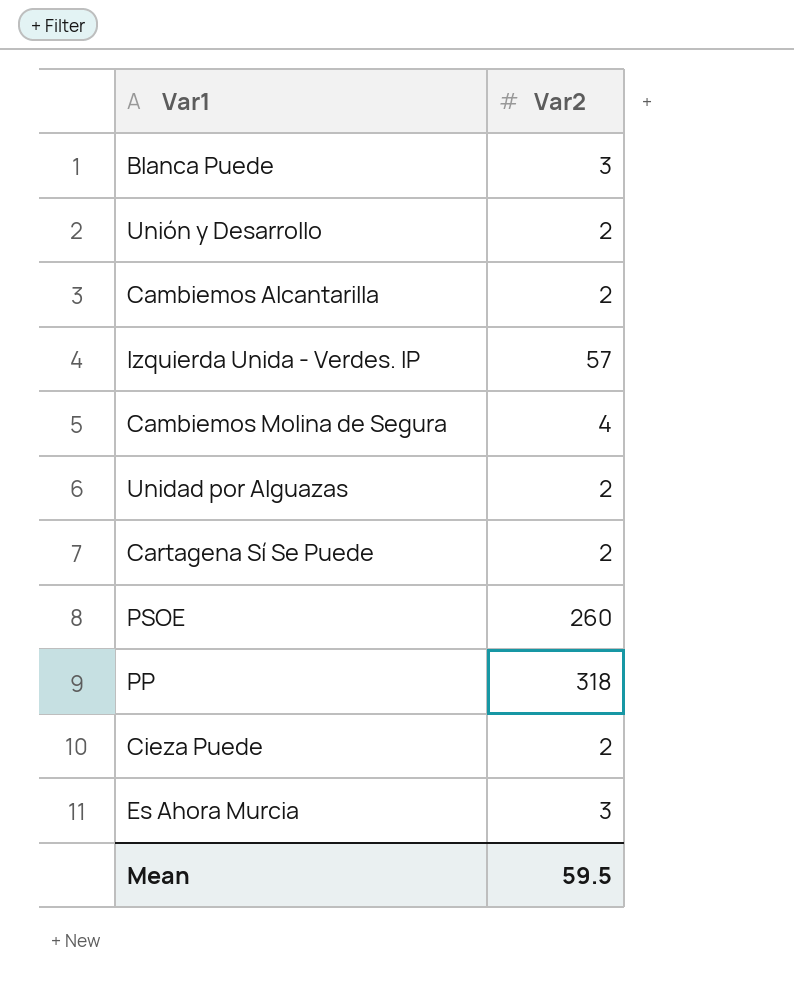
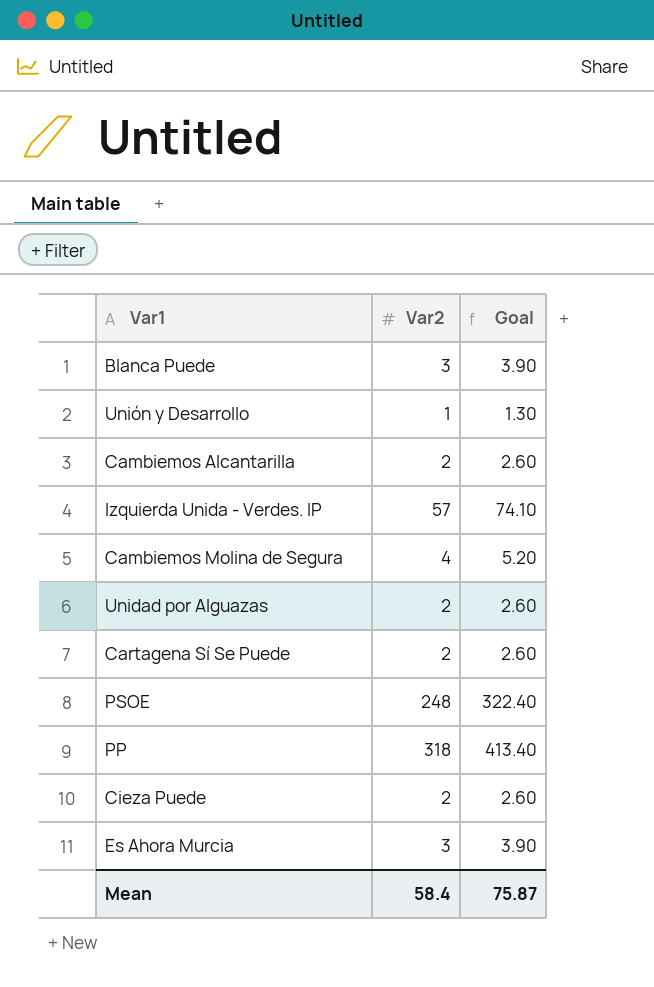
column Goal | formula: none -> [Var2] * 1.3
Unión y Desarrollo | Var2: 2 -> 1
PSOE | Var2: 260 -> 248
Mean | Var2: 59.5 -> 58.4

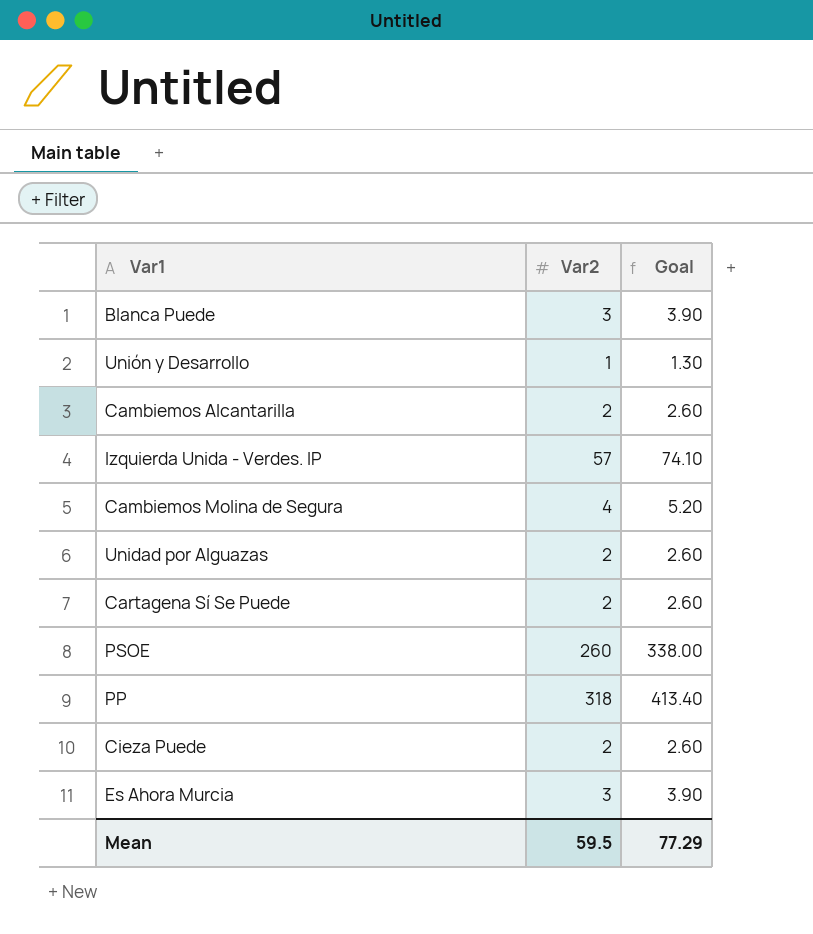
PSOE | Var2: 248 -> 260
PSOE | Goal: 322.40 -> 338.00
Mean | Var2: 58.4 -> 59.5
Mean | Goal: 75.87 -> 77.29

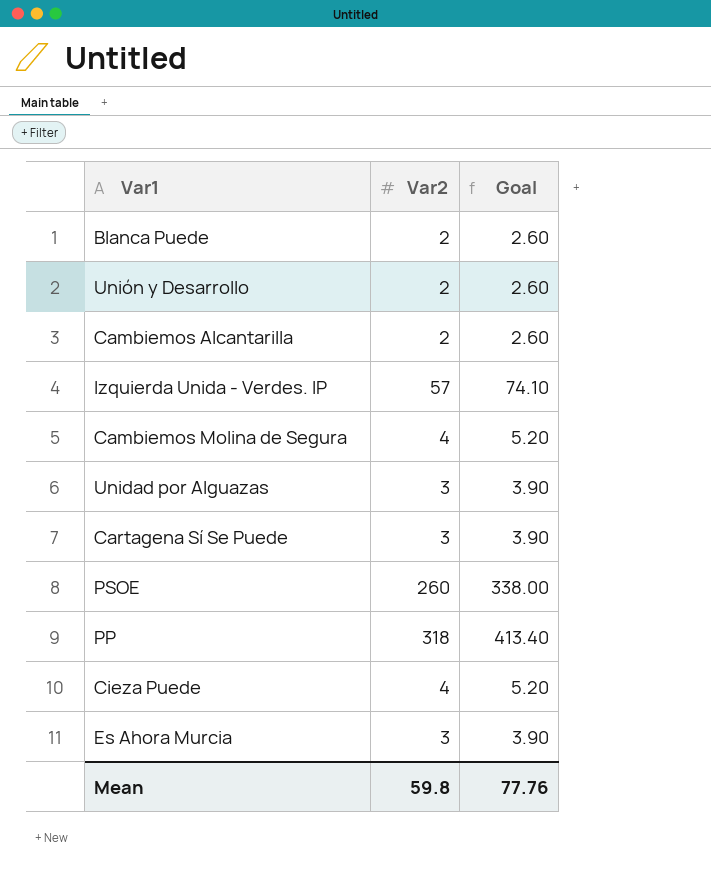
Blanca Puede | Var2: 3 -> 2
Blanca Puede | Goal: 3.90 -> 2.60
Unión y Desarrollo | Var2: 1 -> 2
Unión y Desarrollo | Goal: 1.30 -> 2.60
Unidad por Alguazas | Var2: 2 -> 3
Unidad por Alguazas | Goal: 2.60 -> 3.90
Cartagena Sí Se Puede | Var2: 2 -> 3
Cartagena Sí Se Puede | Goal: 2.60 -> 3.90
Cieza Puede | Var2: 2 -> 4
Cieza Puede | Goal: 2.60 -> 5.20
Mean | Var2: 59.5 -> 59.8
Mean | Goal: 77.29 -> 77.76

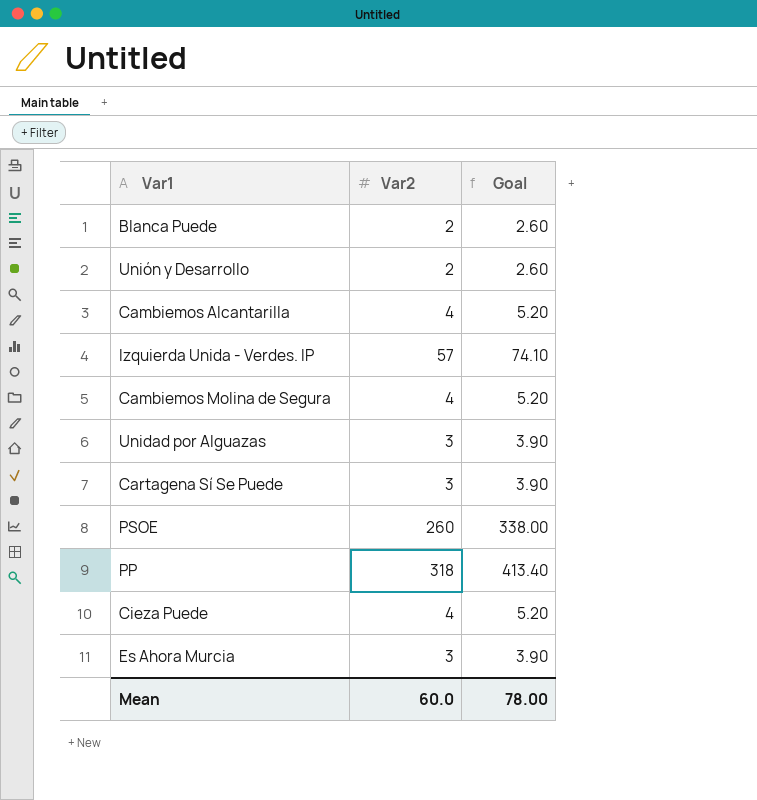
Cambiemos Alcantarilla | Var2: 2 -> 4
Cambiemos Alcantarilla | Goal: 2.60 -> 5.20
Mean | Var2: 59.8 -> 60.0
Mean | Goal: 77.76 -> 78.00

